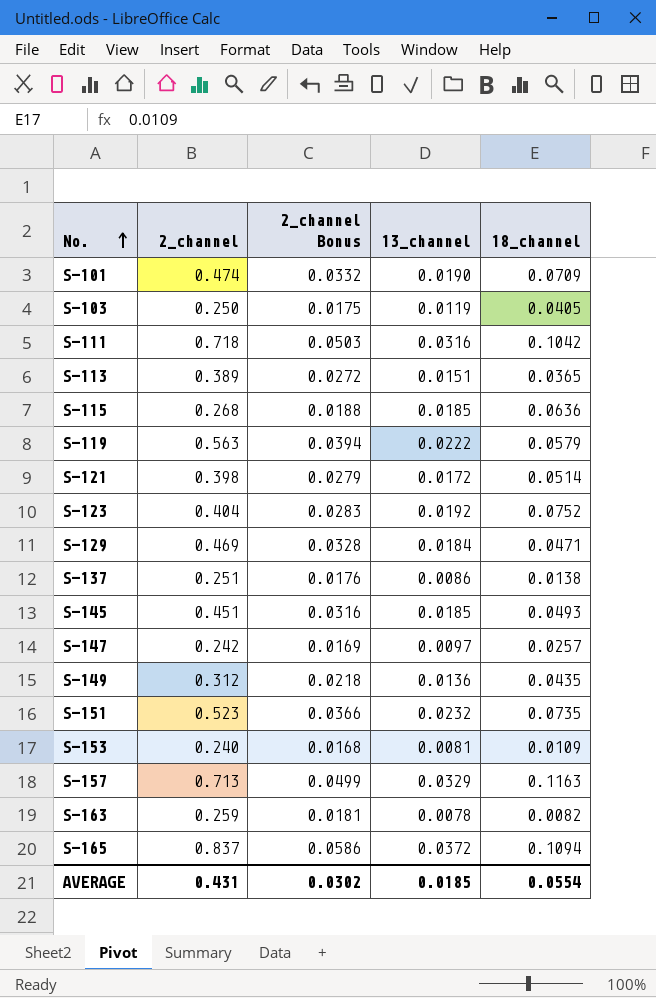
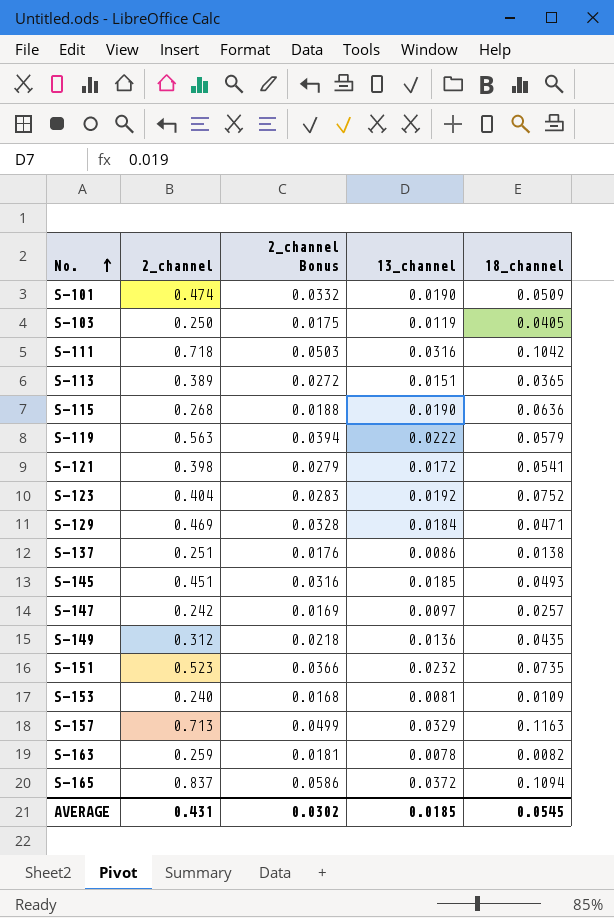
S-101 | 18_channel: 0.0709 -> 0.0509
S-115 | 13_channel: 0.0185 -> 0.0190
S-121 | 18_channel: 0.0514 -> 0.0541
AVERAGE | 18_channel: 0.0554 -> 0.0545

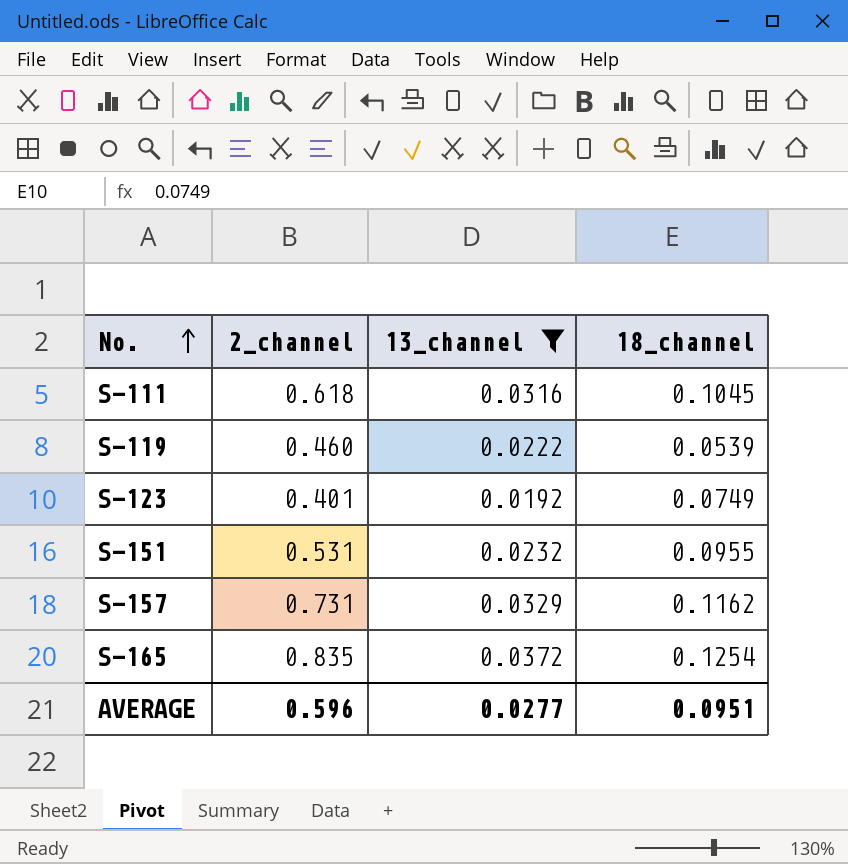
filter: none -> 13_channel >= 0.0192
column 2_channel Bonus | formula: [2_channel] * 0.07 -> none
S-111 | 2_channel: 0.718 -> 0.618
S-111 | 18_channel: 0.1042 -> 0.1045
S-119 | 2_channel: 0.563 -> 0.460
S-119 | 18_channel: 0.0579 -> 0.0539
S-123 | 2_channel: 0.404 -> 0.401
S-123 | 18_channel: 0.0752 -> 0.0749
S-151 | 2_channel: 0.523 -> 0.531
S-151 | 18_channel: 0.0735 -> 0.0955
S-157 | 2_channel: 0.713 -> 0.731
S-157 | 18_channel: 0.1163 -> 0.1162
S-165 | 2_channel: 0.837 -> 0.835
S-165 | 18_channel: 0.1094 -> 0.1254
AVERAGE | 2_channel: 0.431 -> 0.596
AVERAGE | 13_channel: 0.0185 -> 0.0277
AVERAGE | 18_channel: 0.0545 -> 0.0951

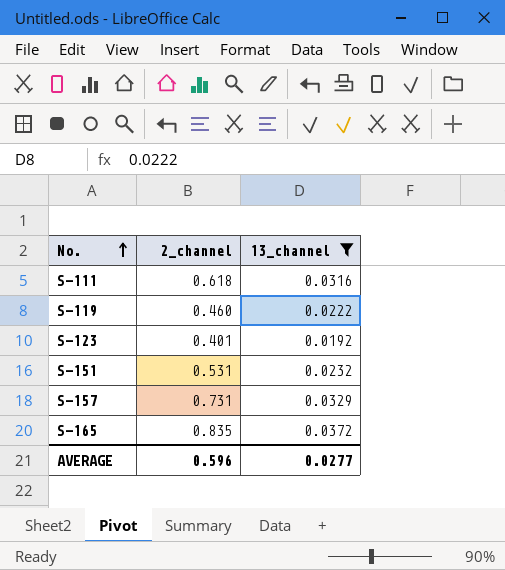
column 18_channel | position: 4 -> none

